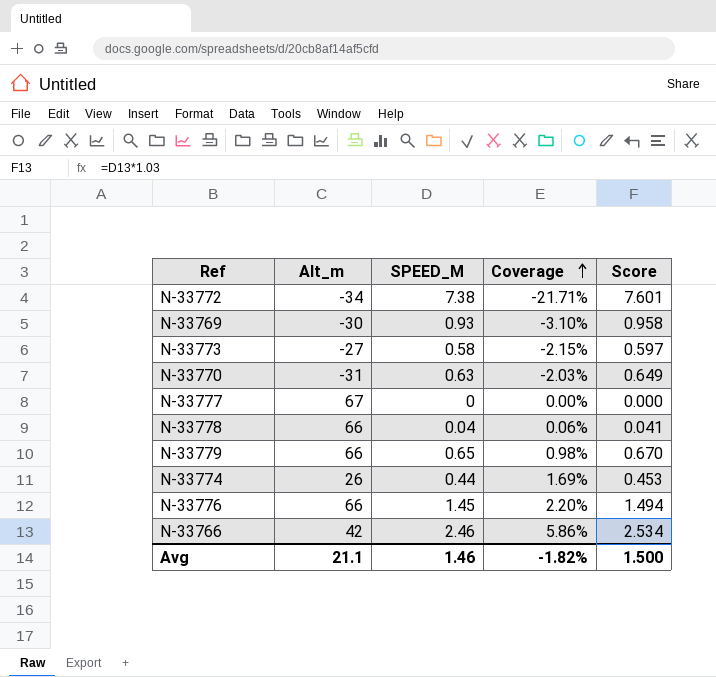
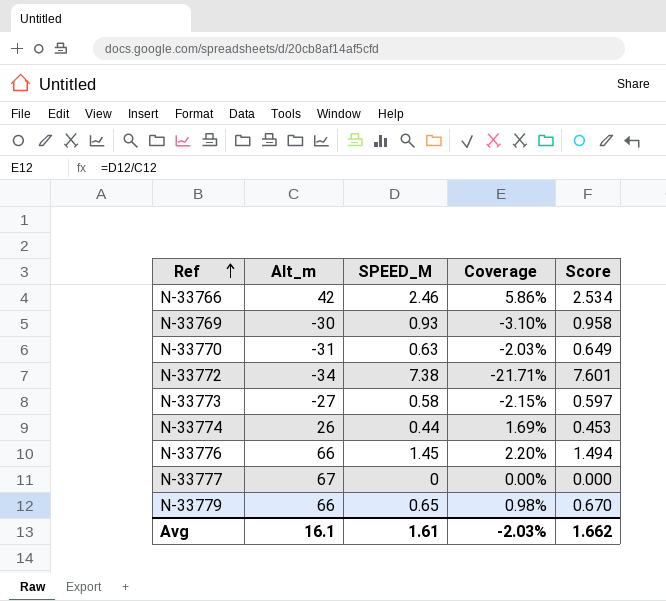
row order: Coverage ascending -> Ref ascending
row N-33778: 66 | 0.04 | 0.06% | 0.041 -> none
Avg | Alt_m: 21.1 -> 16.1
Avg | SPEED_M: 1.46 -> 1.61
Avg | Coverage: -1.82% -> -2.03%
Avg | Score: 1.500 -> 1.662

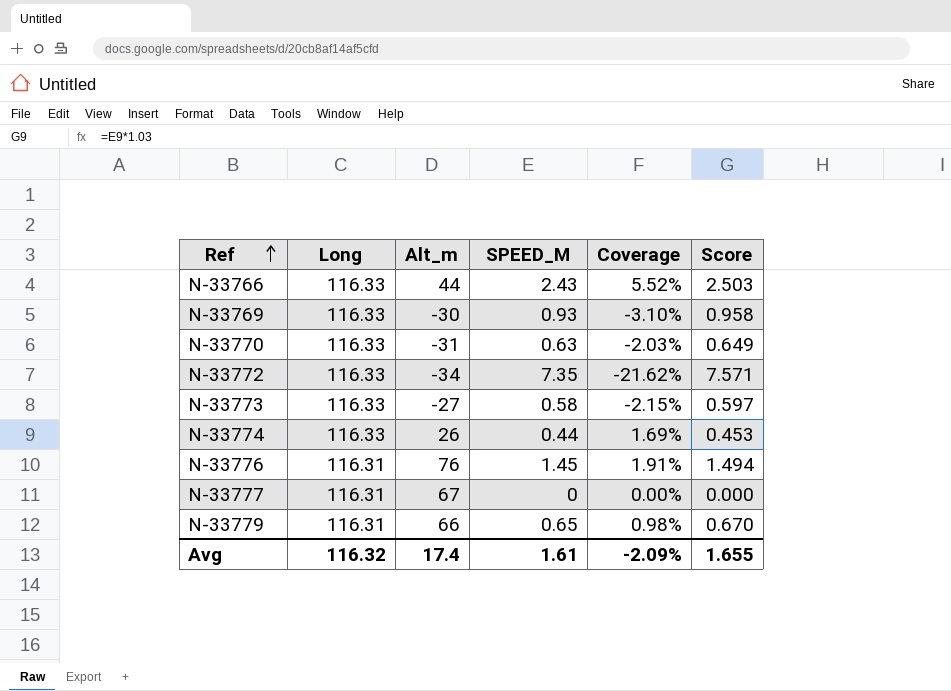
column Long | position: none -> 2
N-33766 | Alt_m: 42 -> 44
N-33766 | SPEED_M: 2.46 -> 2.43
N-33766 | Coverage: 5.86% -> 5.52%
N-33766 | Score: 2.534 -> 2.503
N-33772 | SPEED_M: 7.38 -> 7.35
N-33772 | Coverage: -21.71% -> -21.62%
N-33772 | Score: 7.601 -> 7.571
N-33776 | Alt_m: 66 -> 76
N-33776 | Coverage: 2.20% -> 1.91%
Avg | Alt_m: 16.1 -> 17.4
Avg | Coverage: -2.03% -> -2.09%
Avg | Score: 1.662 -> 1.655

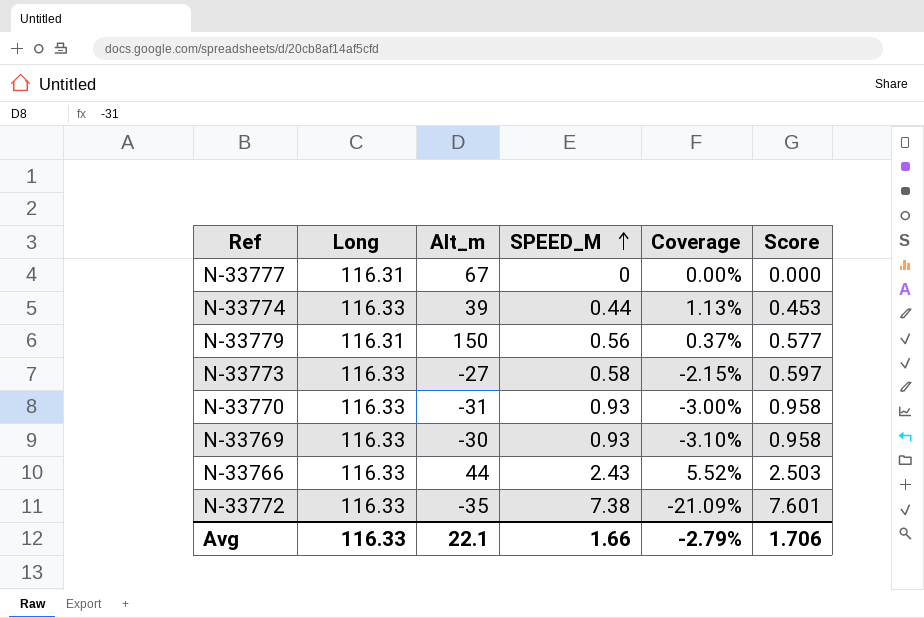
row order: Ref ascending -> SPEED_M ascending
row N-33776: 116.31 | 76 | 1.45 | 1.91% | 1.494 -> none
N-33774 | Alt_m: 26 -> 39
N-33774 | Coverage: 1.69% -> 1.13%
N-33779 | Alt_m: 66 -> 150
N-33779 | SPEED_M: 0.65 -> 0.56
N-33779 | Coverage: 0.98% -> 0.37%
N-33779 | Score: 0.670 -> 0.577
N-33770 | SPEED_M: 0.63 -> 0.93
N-33770 | Coverage: -2.03% -> -3.00%
N-33770 | Score: 0.649 -> 0.958
N-33772 | Alt_m: -34 -> -35
N-33772 | SPEED_M: 7.35 -> 7.38
N-33772 | Coverage: -21.62% -> -21.09%
N-33772 | Score: 7.571 -> 7.601
Avg | Long: 116.32 -> 116.33
Avg | Alt_m: 17.4 -> 22.1
Avg | SPEED_M: 1.61 -> 1.66
Avg | Coverage: -2.09% -> -2.79%
Avg | Score: 1.655 -> 1.706

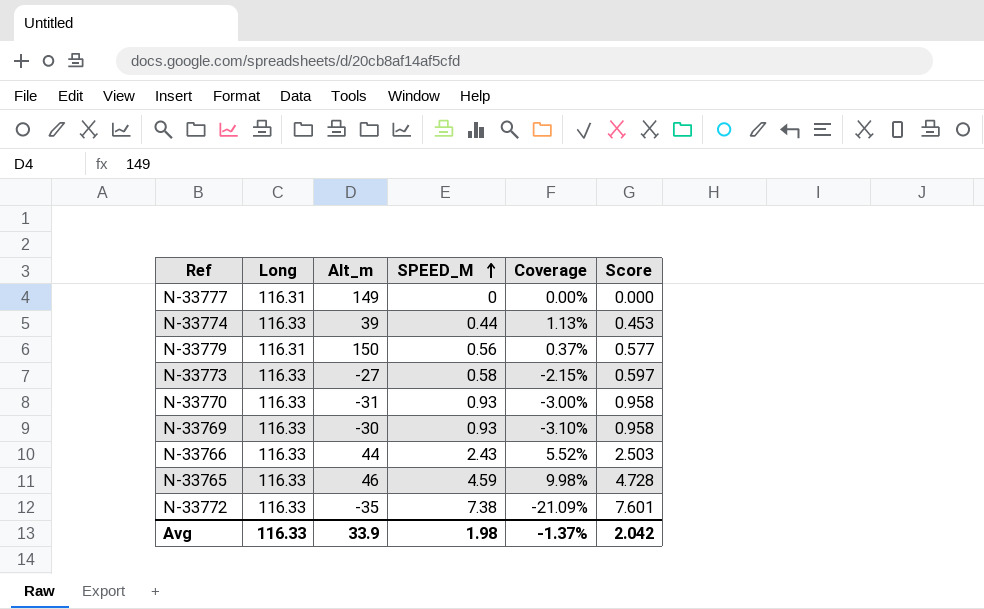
N-33777 | Alt_m: 67 -> 149
row N-33765: none -> 116.33 | 46 | 4.59 | 9.98% | 4.728
Avg | Alt_m: 22.1 -> 33.9
Avg | SPEED_M: 1.66 -> 1.98
Avg | Coverage: -2.79% -> -1.37%
Avg | Score: 1.706 -> 2.042

